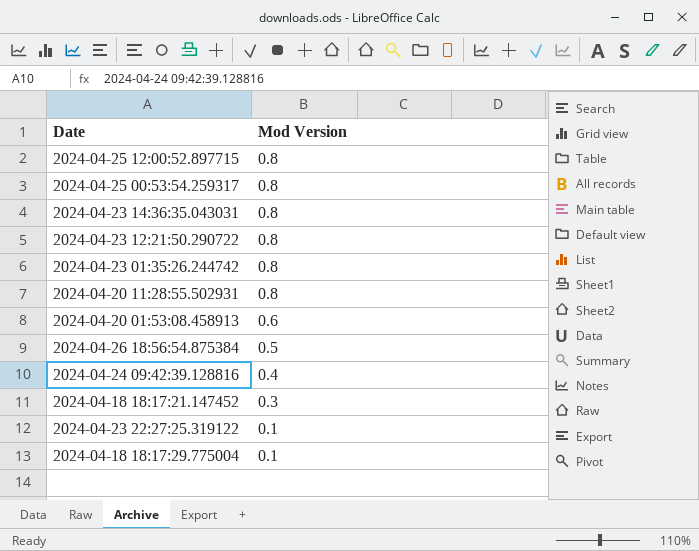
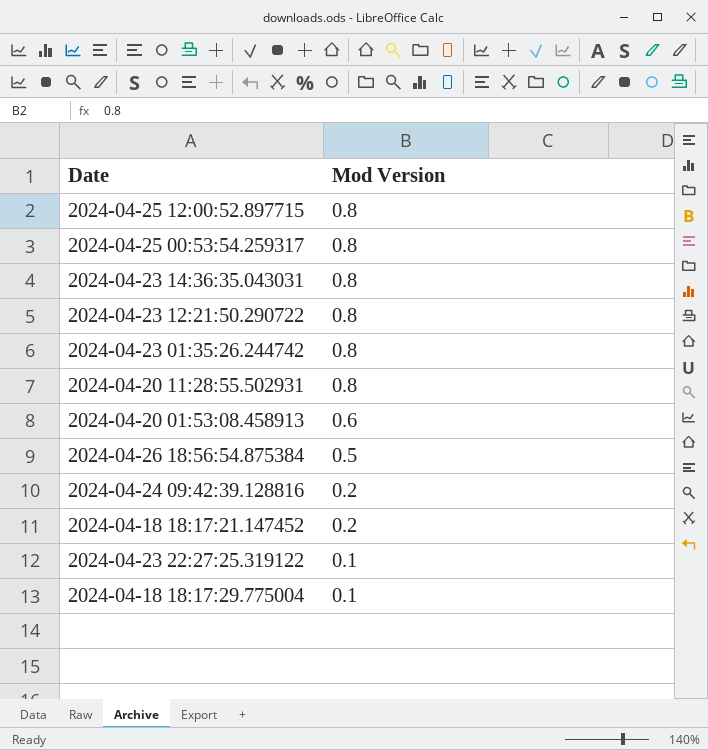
2024-04-24 09:42:39.128816 | Mod Version: 0.4 -> 0.2
2024-04-18 18:17:21.147452 | Mod Version: 0.3 -> 0.2

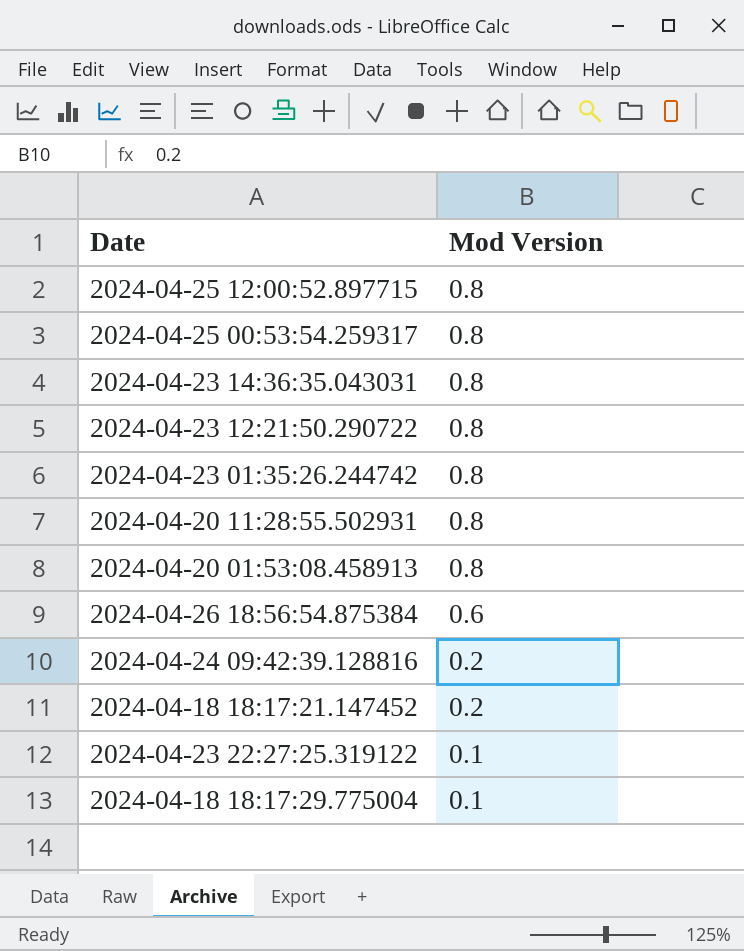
2024-04-20 01:53:08.458913 | Mod Version: 0.6 -> 0.8
2024-04-26 18:56:54.875384 | Mod Version: 0.5 -> 0.6

